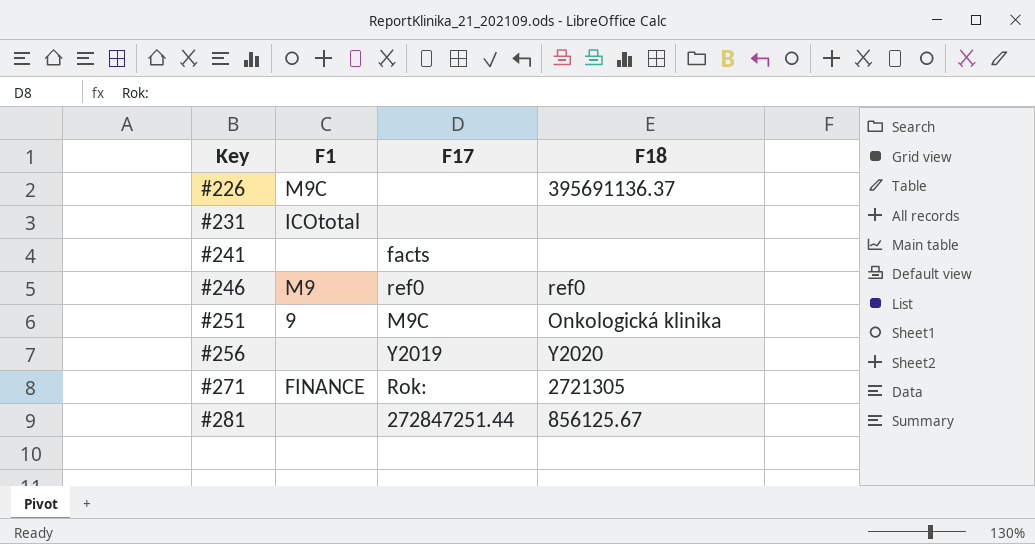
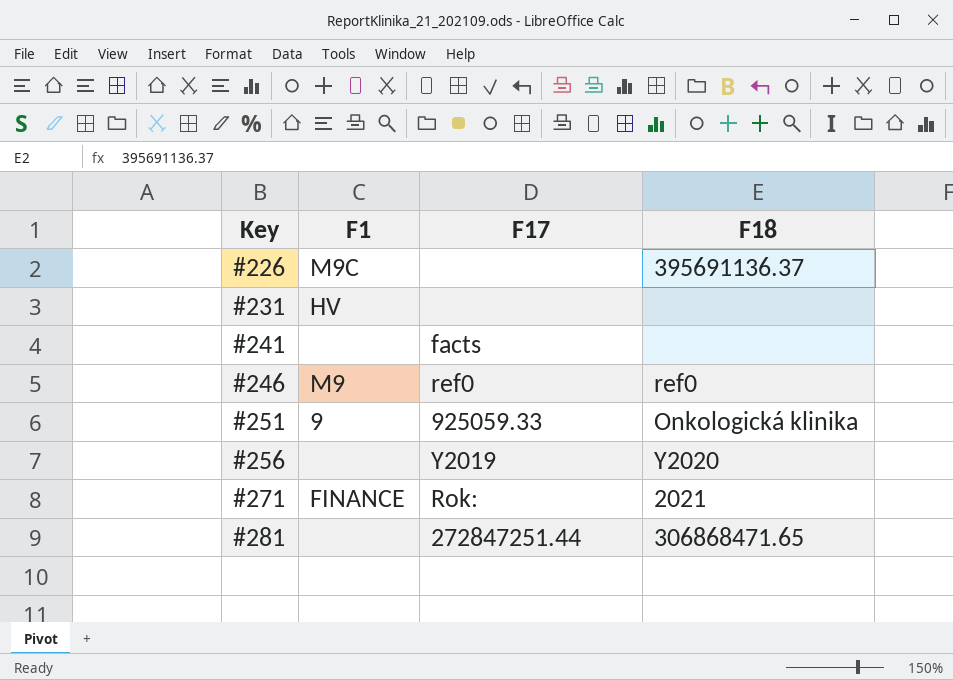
#231 | F1: ICOtotal -> HV
#251 | F17: M9C -> 925059.33
#271 | F18: 2721305 -> 2021
#281 | F18: 856125.67 -> 306868471.65

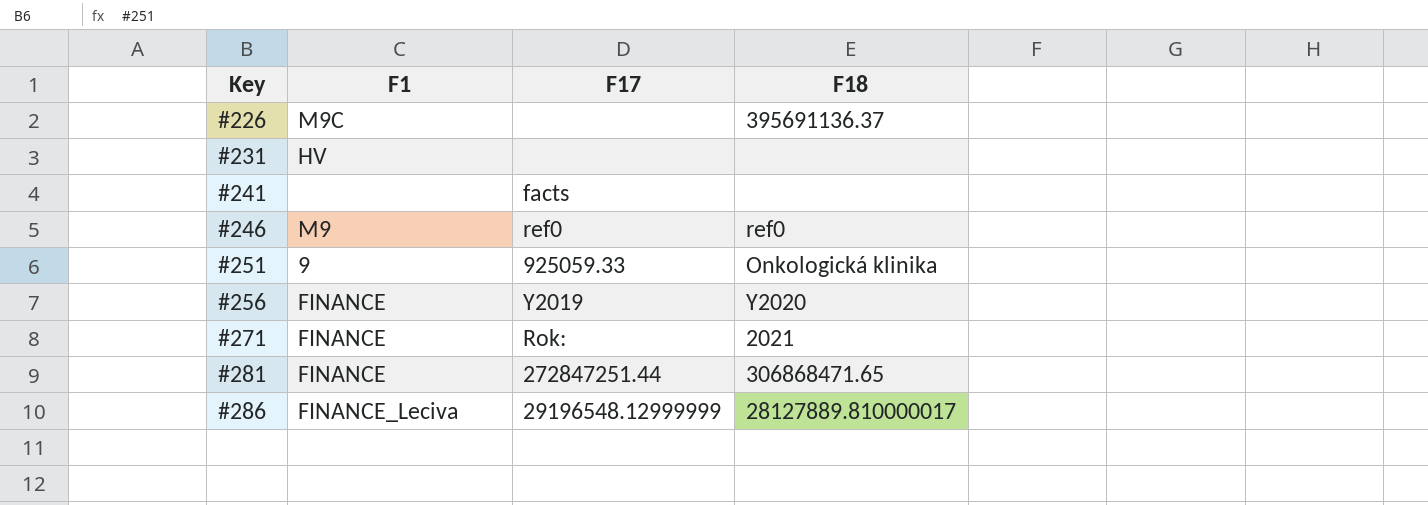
#256 | F1: none -> FINANCE
#281 | F1: none -> FINANCE
row #286: none -> FINANCE_Leciva | 29196548.12999999 | 28127889.810000017

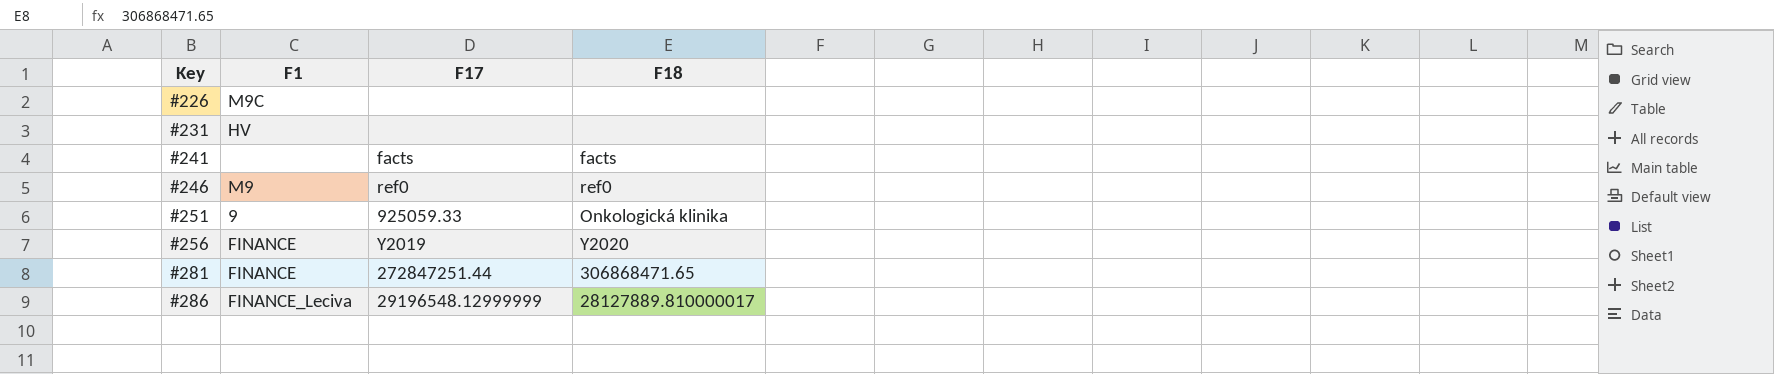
row #271: FINANCE | Rok: | 2021 -> none
#226 | F18: 395691136.37 -> none
#241 | F18: none -> facts

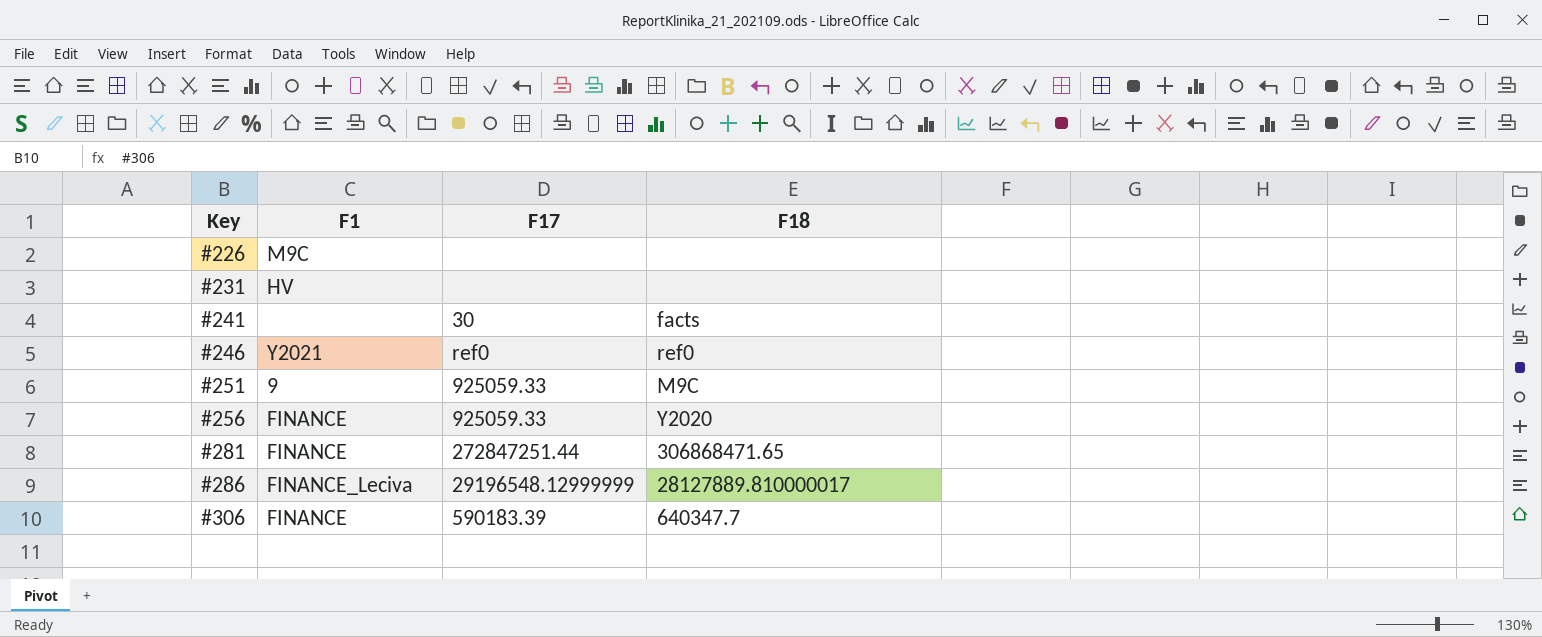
#241 | F17: facts -> 30
#246 | F1: M9 -> Y2021
#251 | F18: Onkologická klinika -> M9C
#256 | F17: Y2019 -> 925059.33
row #306: none -> FINANCE | 590183.39 | 640347.7

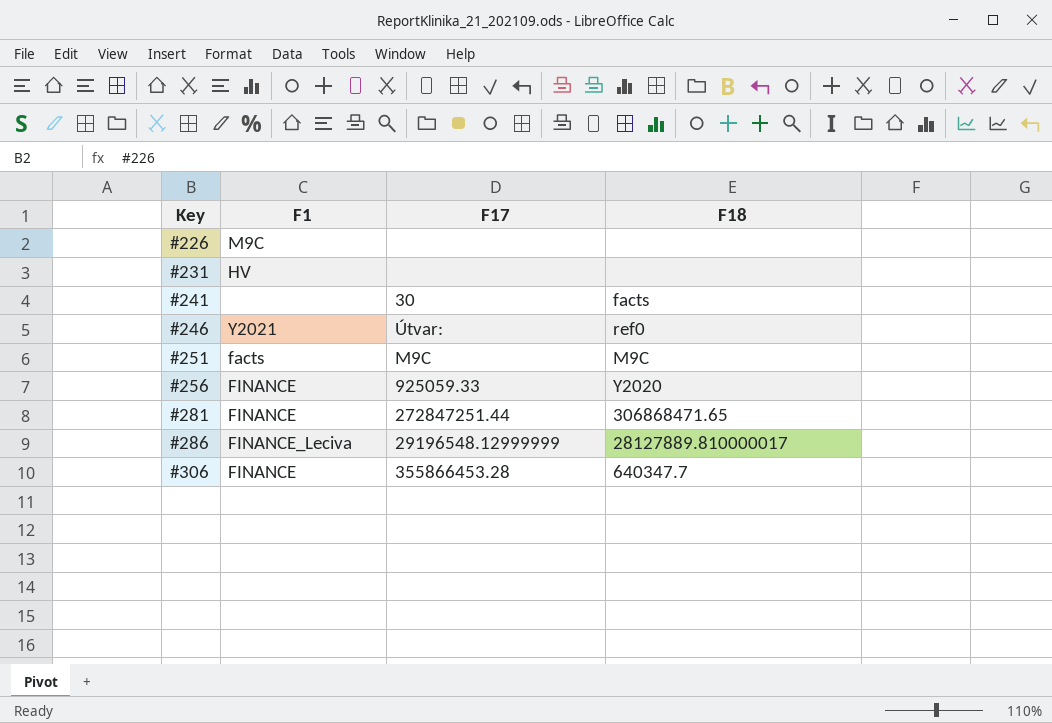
#246 | F17: ref0 -> Útvar:
#251 | F1: 9 -> facts
#251 | F17: 925059.33 -> M9C
#306 | F17: 590183.39 -> 355866453.28

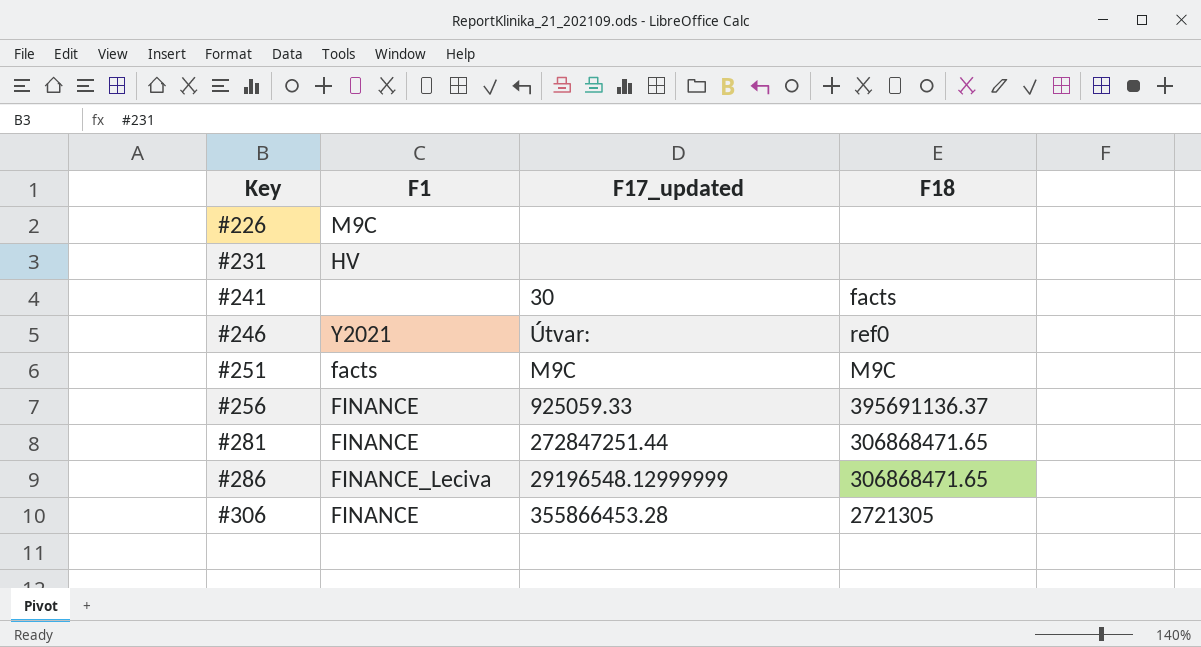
column name: F17 -> F17_updated
#256 | F18: Y2020 -> 395691136.37
#286 | F18: 28127889.810000017 -> 306868471.65
#306 | F18: 640347.7 -> 2721305

